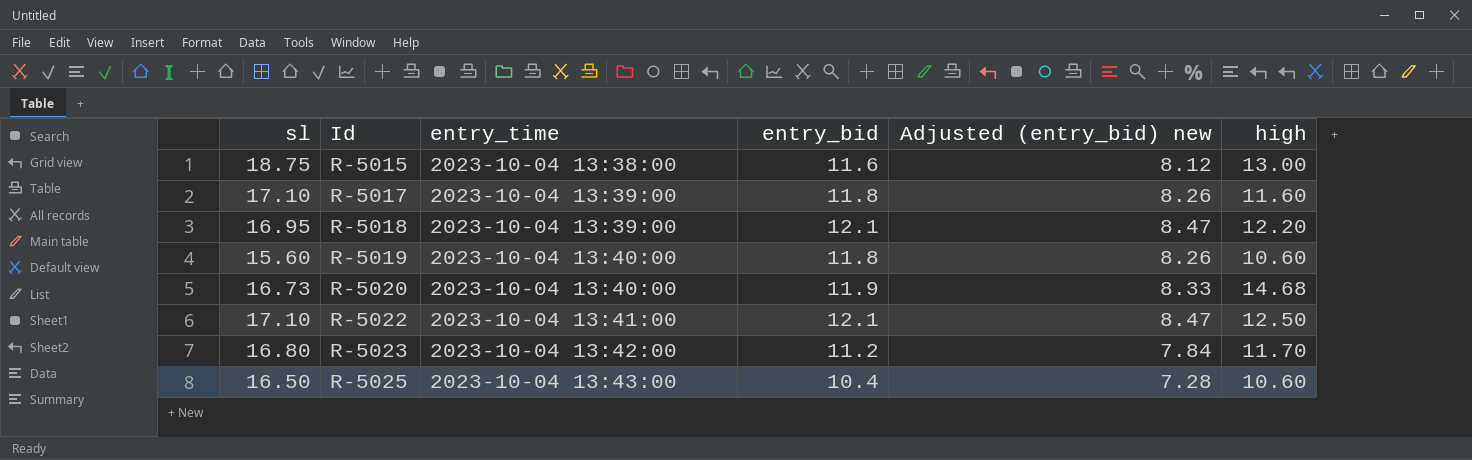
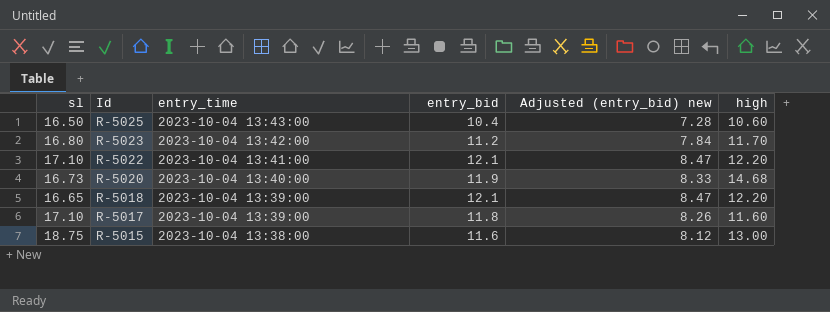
row order: Id ascending -> Id descending
row R-5019: 15.60 | 2023-10-04 13:40:00 | 11.8 | 8.26 | 10.60 -> none
R-5022 | high: 12.50 -> 12.20
R-5018 | sl: 16.95 -> 16.65

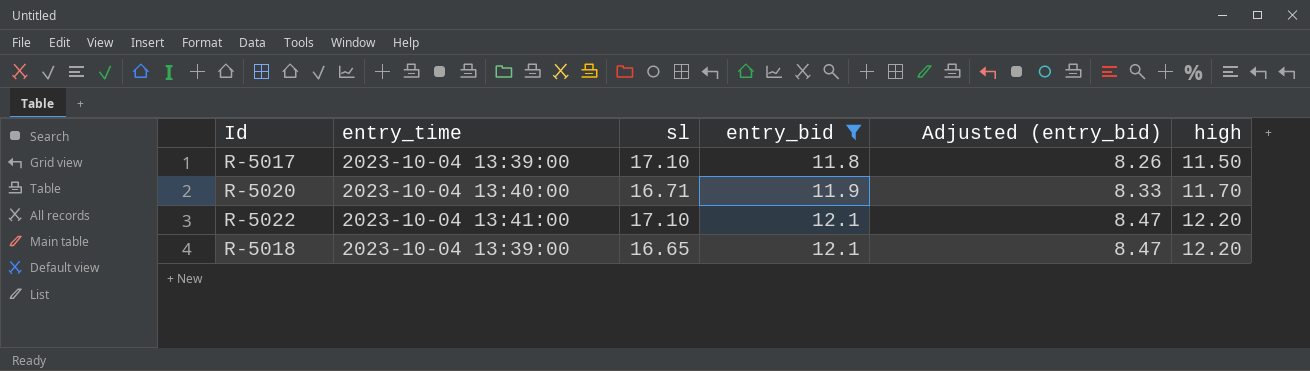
filter: none -> entry_bid >= 11.8
row order: Id descending -> entry_bid ascending
column sl | position: 1 -> 3
column name: Adjusted (entry_bid) new -> Adjusted (entry_bid)
R-5017 | high: 11.60 -> 11.50
R-5020 | sl: 16.73 -> 16.71
R-5020 | high: 14.68 -> 11.70

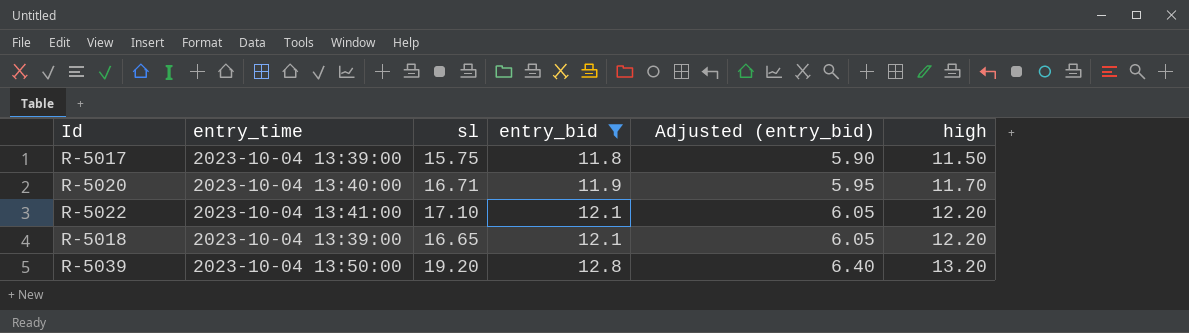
column Adjusted (entry_bid) | formula: [entry_bid] * 0.7 -> [entry_bid] * 0.5
R-5017 | sl: 17.10 -> 15.75
row R-5039: none -> 2023-10-04 13:50:00 | 19.20 | 12.8 | 6.40 | 13.20

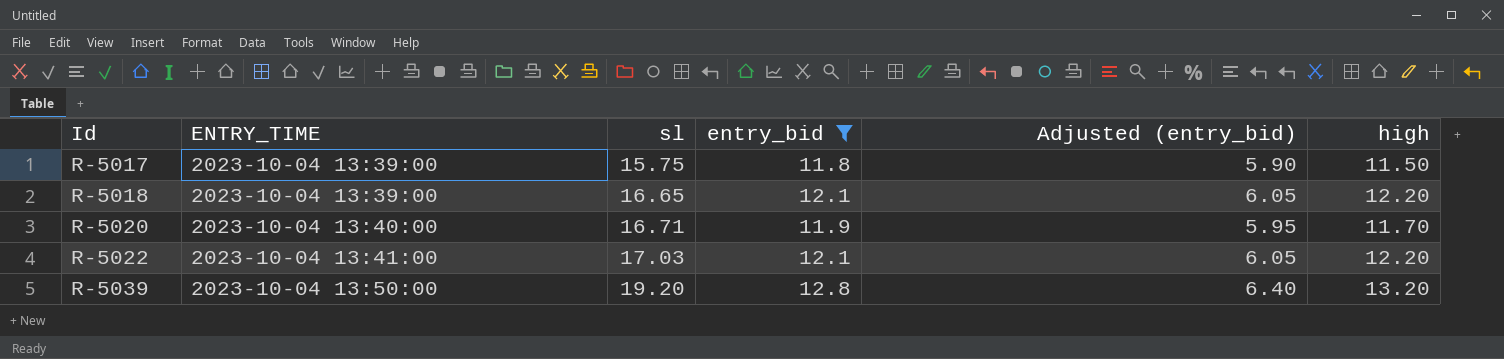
row order: entry_bid ascending -> Id ascending
column name: entry_time -> ENTRY_TIME
R-5022 | sl: 17.10 -> 17.03

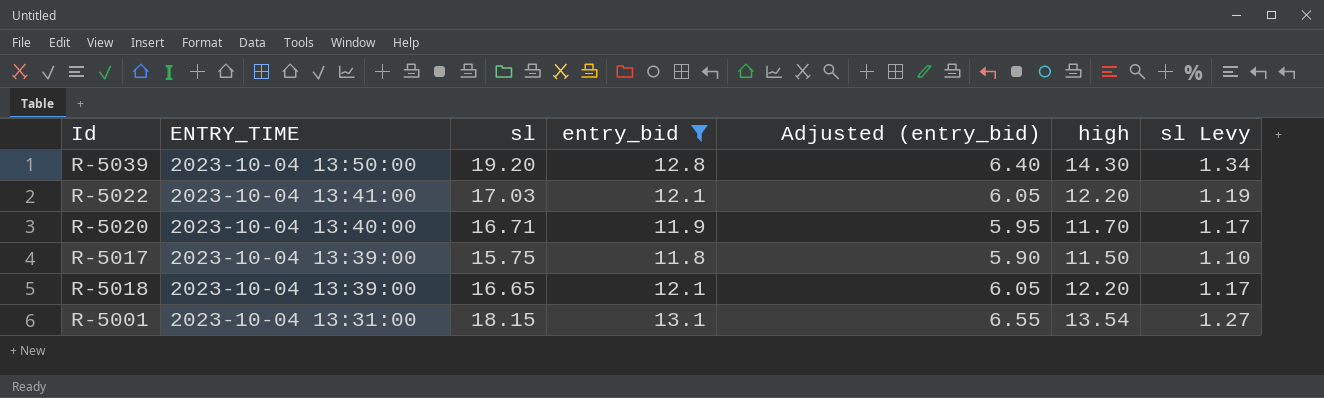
row order: Id ascending -> ENTRY_TIME descending
column sl Levy | formula: none -> [sl] * 0.07
R-5039 | high: 13.20 -> 14.30
row R-5001: none -> 2023-10-04 13:31:00 | 18.15 | 13.1 | 6.55 | 13.54 | 1.27

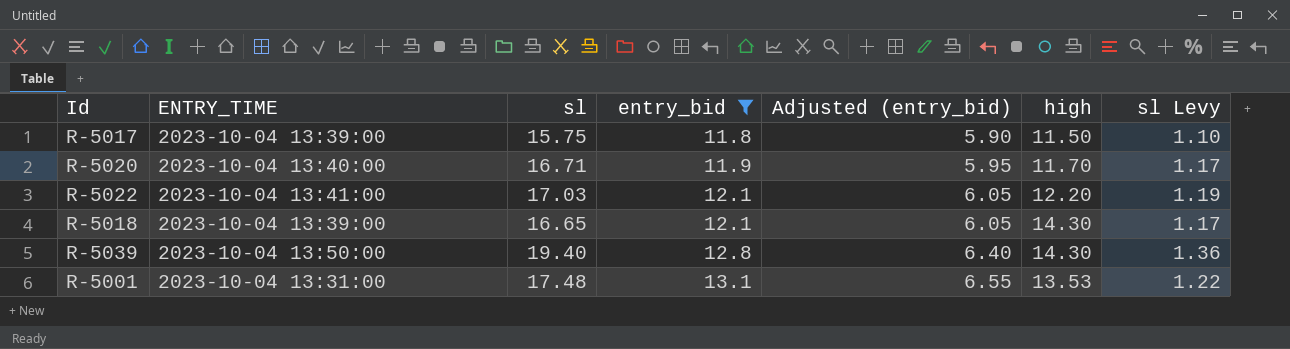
row order: ENTRY_TIME descending -> entry_bid ascending
R-5018 | high: 12.20 -> 14.30
R-5039 | sl: 19.20 -> 19.40
R-5039 | sl Levy: 1.34 -> 1.36
R-5001 | sl: 18.15 -> 17.48
R-5001 | high: 13.54 -> 13.53
R-5001 | sl Levy: 1.27 -> 1.22

